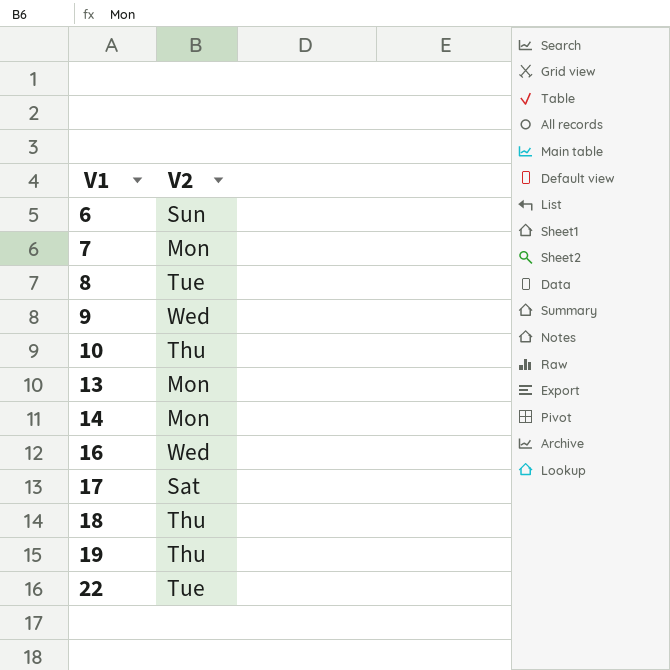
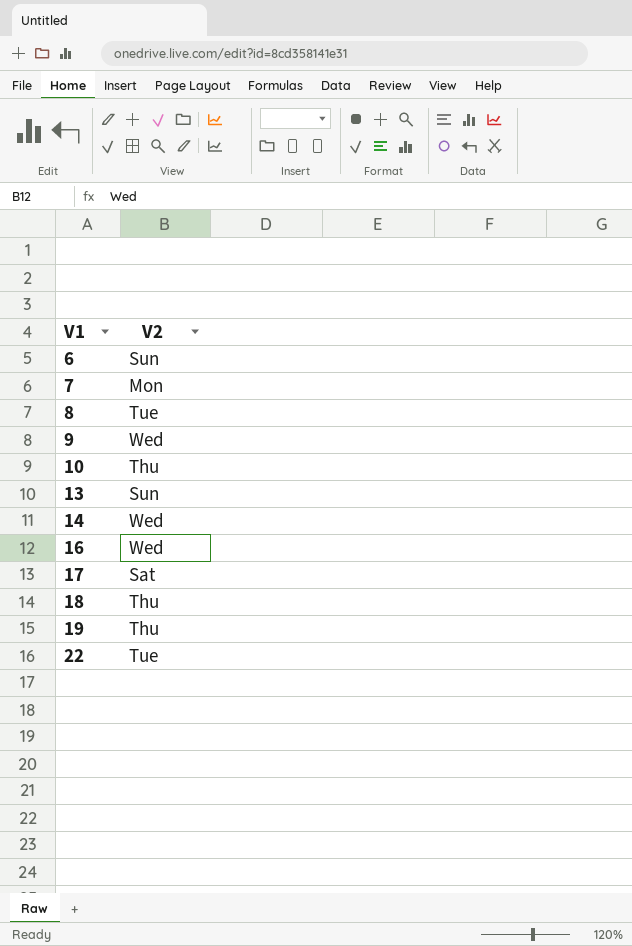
13 | V2: Mon -> Sun
14 | V2: Mon -> Wed

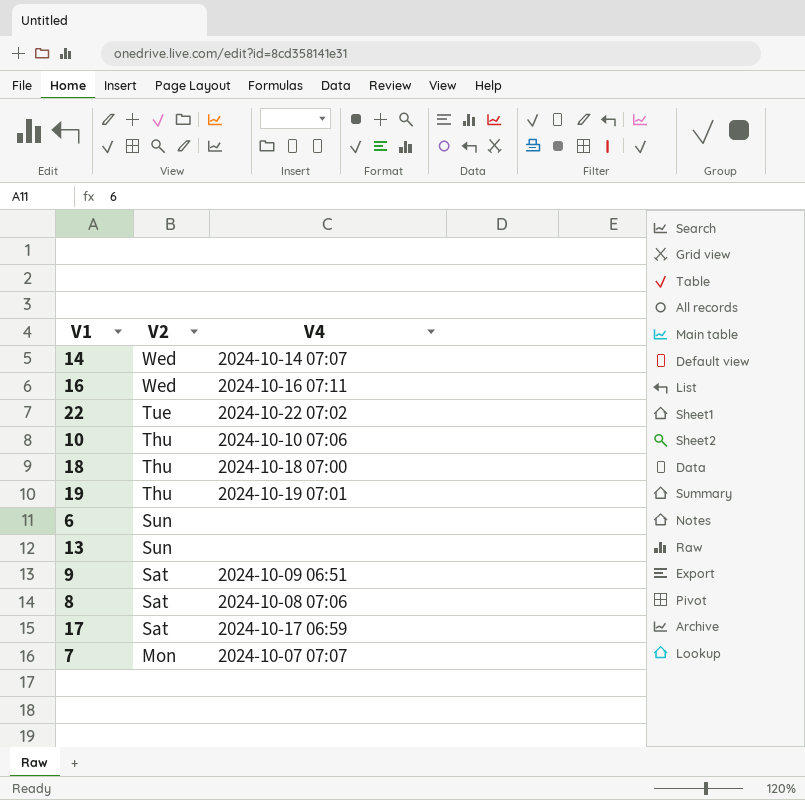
row order: V1 ascending -> V2 descending
column V4 | position: none -> 3
9 | V2: Wed -> Sat
8 | V2: Tue -> Sat

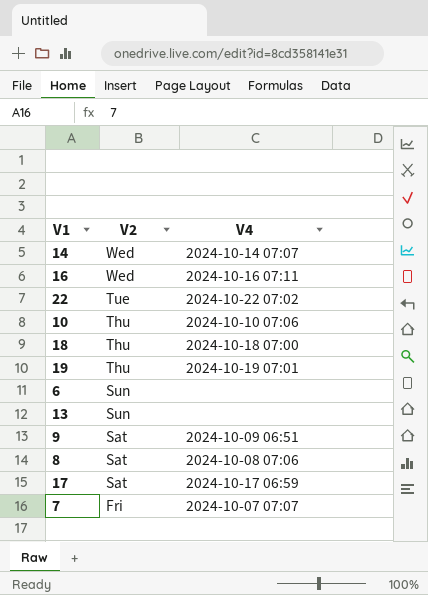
7 | V2: Mon -> Fri

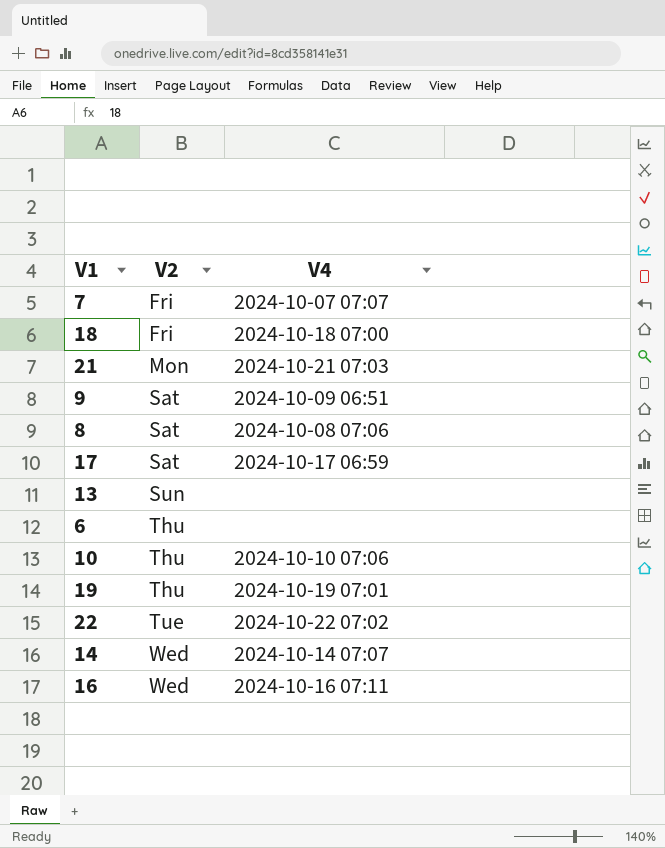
row order: V2 descending -> V2 ascending
18 | V2: Thu -> Fri
row 21: none -> Mon | 2024-10-21 07:03
6 | V2: Sun -> Thu

